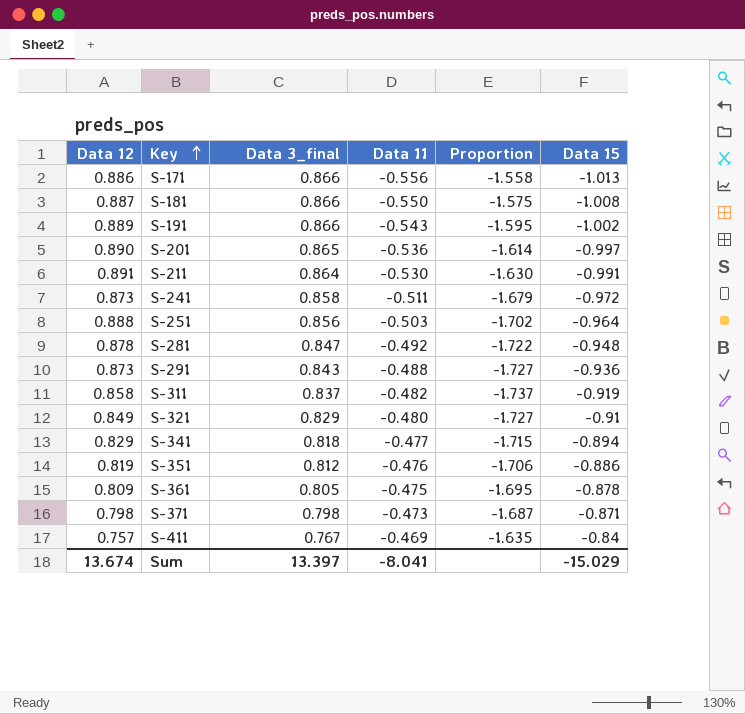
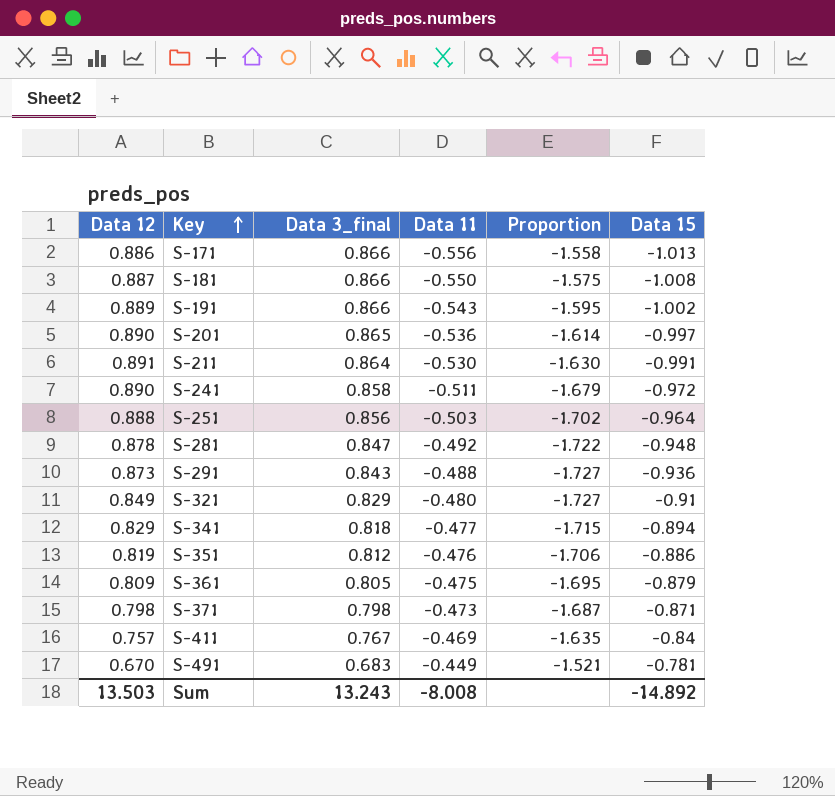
row S-311: 0.858 | 0.837 | -0.482 | -1.737 | -0.919 -> none
S-241 | Data 12: 0.873 -> 0.890
S-361 | Data 15: -0.878 -> -0.879
row S-491: none -> 0.670 | 0.683 | -0.449 | -1.521 | -0.781
Sum | Data 12: 13.674 -> 13.503
Sum | Data 3_final: 13.397 -> 13.243
Sum | Data 11: -8.041 -> -8.008
Sum | Data 15: -15.029 -> -14.892

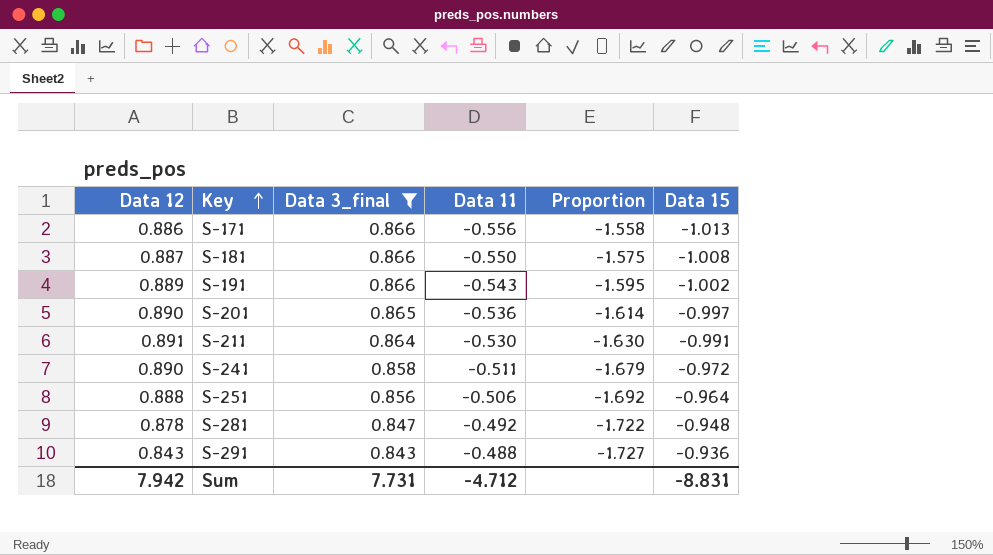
filter: none -> Data 3_final >= 0.843
S-251 | Data 11: -0.503 -> -0.506
S-251 | Proportion: -1.702 -> -1.692
S-291 | Data 12: 0.873 -> 0.843
Sum | Data 12: 13.503 -> 7.942
Sum | Data 3_final: 13.243 -> 7.731
Sum | Data 11: -8.008 -> -4.712
Sum | Data 15: -14.892 -> -8.831

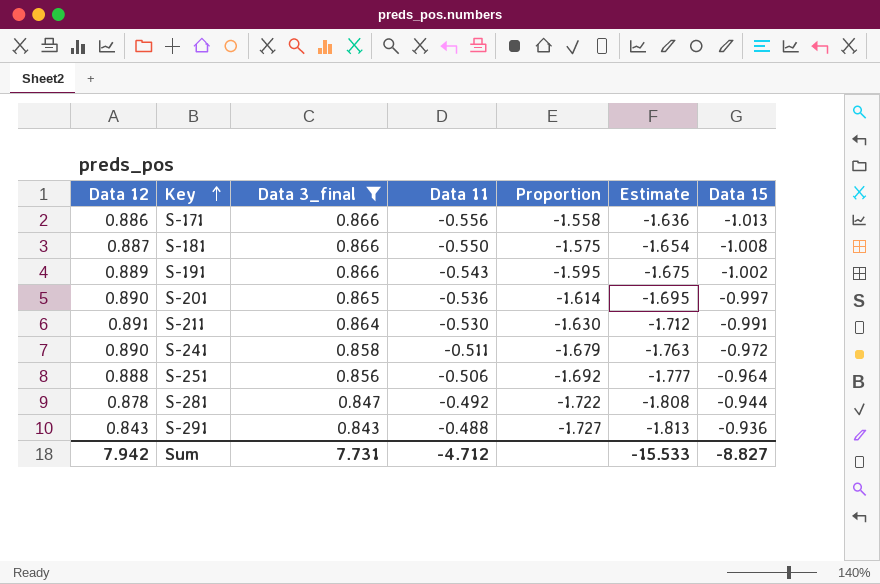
column Estimate | formula: none -> [Proportion] * 1.05
S-281 | Data 15: -0.948 -> -0.944
Sum | Data 15: -8.831 -> -8.827

